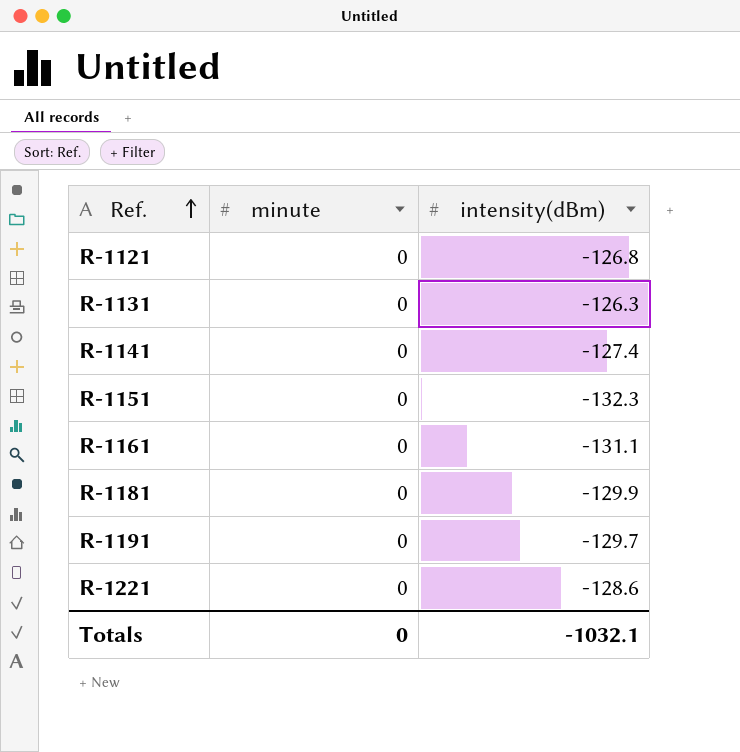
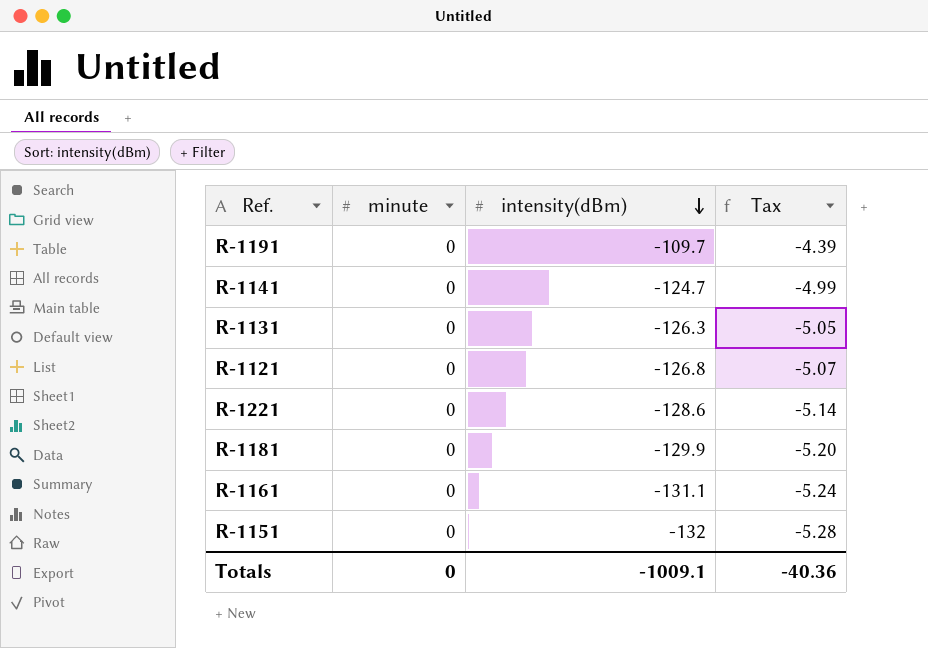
row order: Ref. ascending -> intensity(dBm) descending
column Tax | formula: none -> [intensity(dBm)] * 0.04
R-1191 | intensity(dBm): -129.7 -> -109.7
R-1141 | intensity(dBm): -127.4 -> -124.7
R-1151 | intensity(dBm): -132.3 -> -132
Totals | intensity(dBm): -1032.1 -> -1009.1

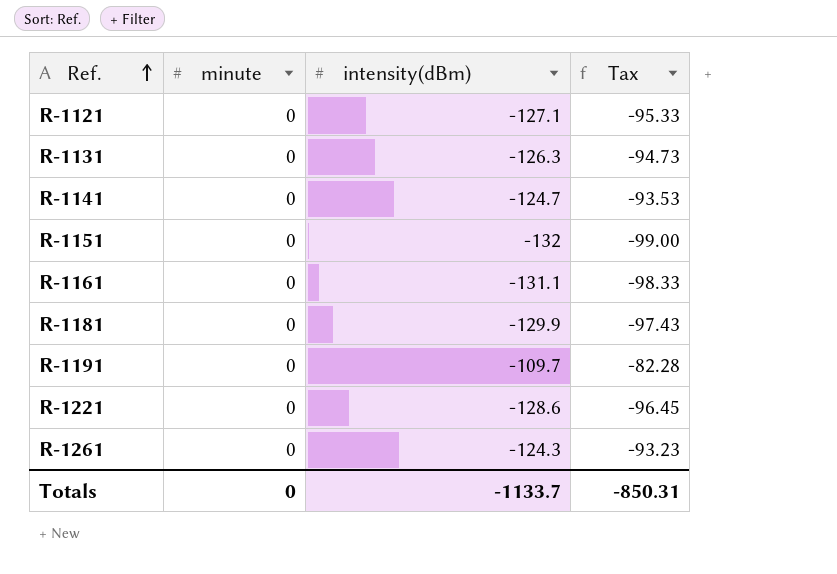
row order: intensity(dBm) descending -> Ref. ascending
column Tax | formula: [intensity(dBm)] * 0.04 -> [intensity(dBm)] * 0.75
R-1121 | intensity(dBm): -126.8 -> -127.1
row R-1261: none -> 0 | -124.3 | -93.23
Totals | intensity(dBm): -1009.1 -> -1133.7
Totals | Tax: -40.36 -> -850.31

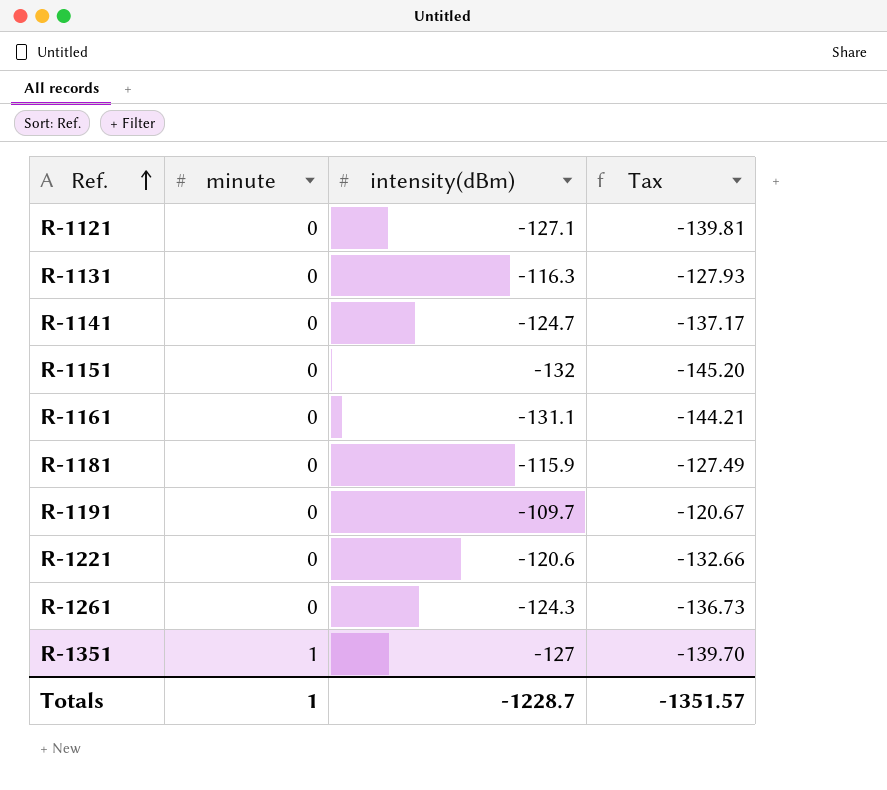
column Tax | formula: [intensity(dBm)] * 0.75 -> [intensity(dBm)] * 1.1
R-1131 | intensity(dBm): -126.3 -> -116.3
R-1181 | intensity(dBm): -129.9 -> -115.9
R-1221 | intensity(dBm): -128.6 -> -120.6
row R-1351: none -> 1 | -127 | -139.70
Totals | minute: 0 -> 1
Totals | intensity(dBm): -1133.7 -> -1228.7
Totals | Tax: -850.31 -> -1351.57

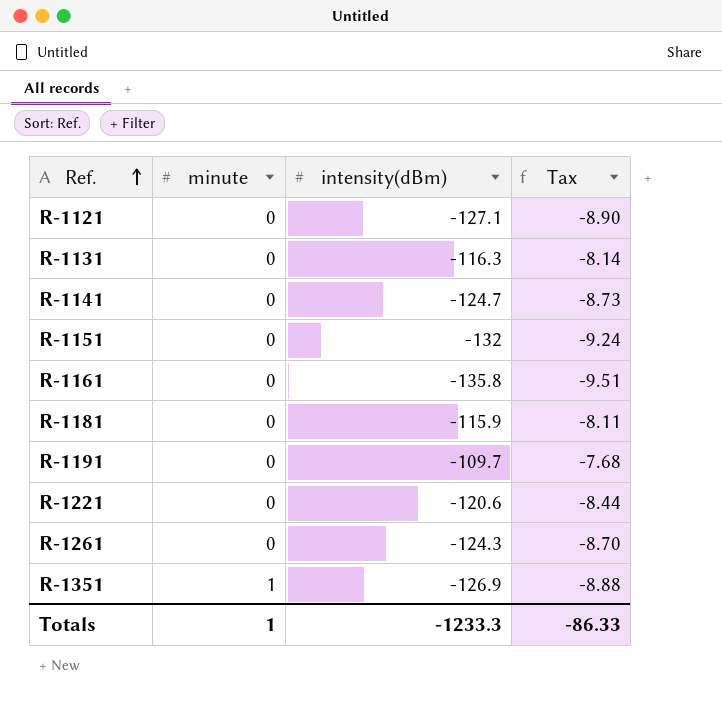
column Tax | formula: [intensity(dBm)] * 1.1 -> [intensity(dBm)] * 0.07
R-1161 | intensity(dBm): -131.1 -> -135.8
R-1351 | intensity(dBm): -127 -> -126.9
Totals | intensity(dBm): -1228.7 -> -1233.3
Totals | Tax: -1351.57 -> -86.33

